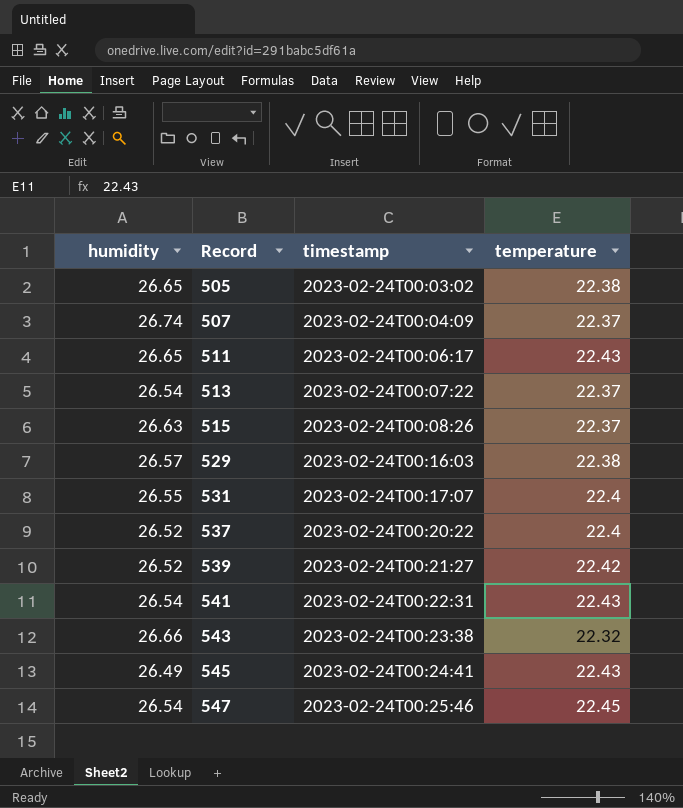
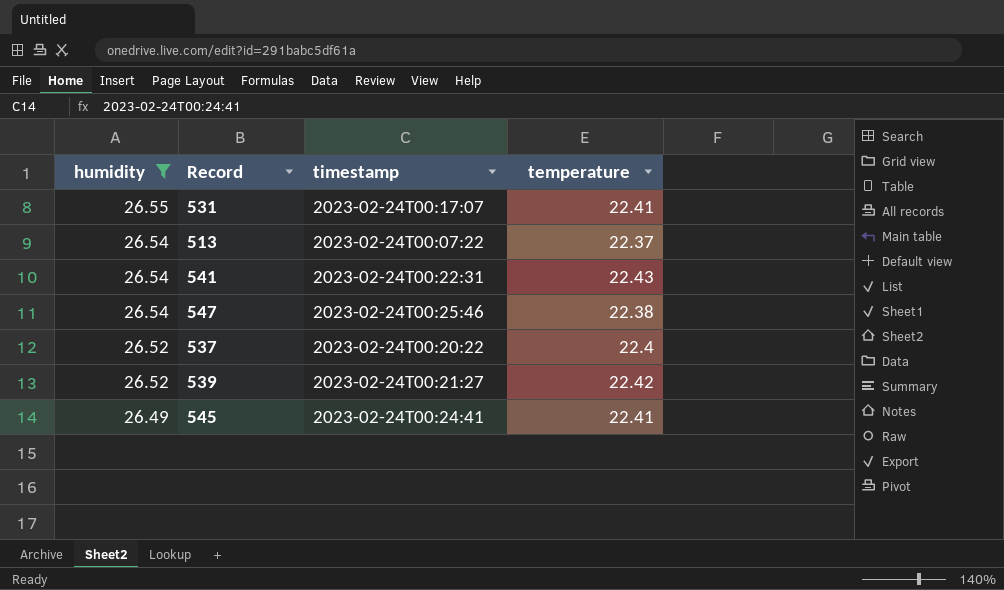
filter: none -> humidity <= 26.55
row order: Record ascending -> humidity descending
531 | temperature: 22.4 -> 22.41
547 | temperature: 22.45 -> 22.38
545 | temperature: 22.43 -> 22.41

